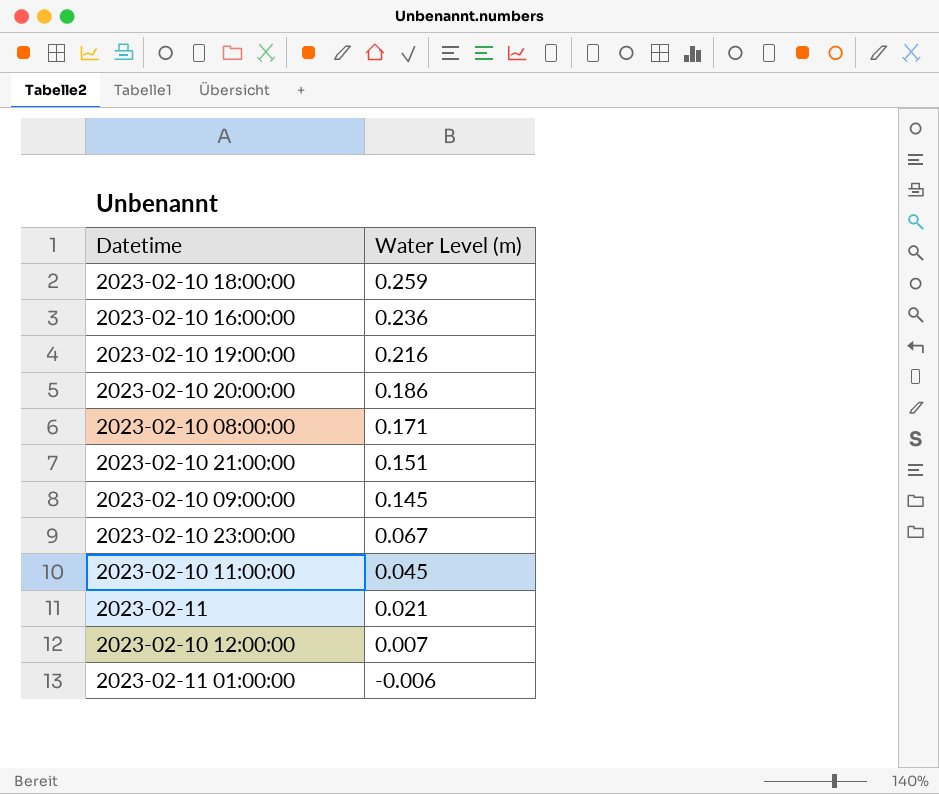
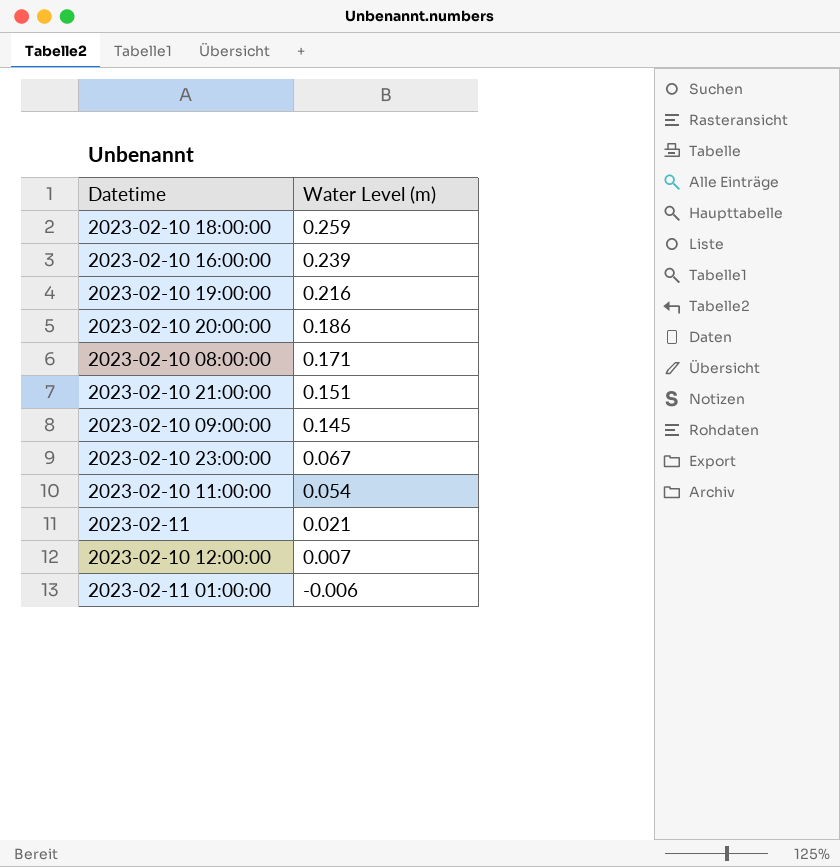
2023-02-10 16:00:00 | Water Level (m): 0.236 -> 0.239
2023-02-10 11:00:00 | Water Level (m): 0.045 -> 0.054

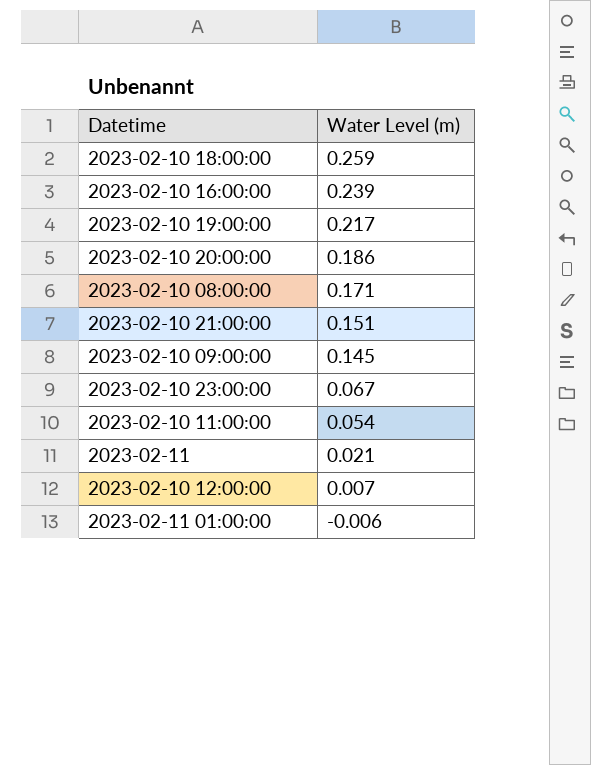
2023-02-10 19:00:00 | Water Level (m): 0.216 -> 0.217

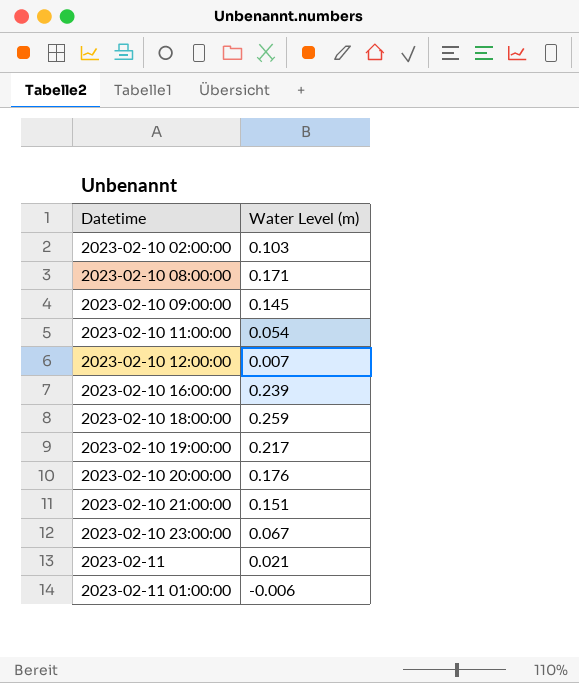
row order: Water Level (m) descending -> Datetime ascending
row 2023-02-10 02:00:00: none -> 0.103
2023-02-10 20:00:00 | Water Level (m): 0.186 -> 0.176

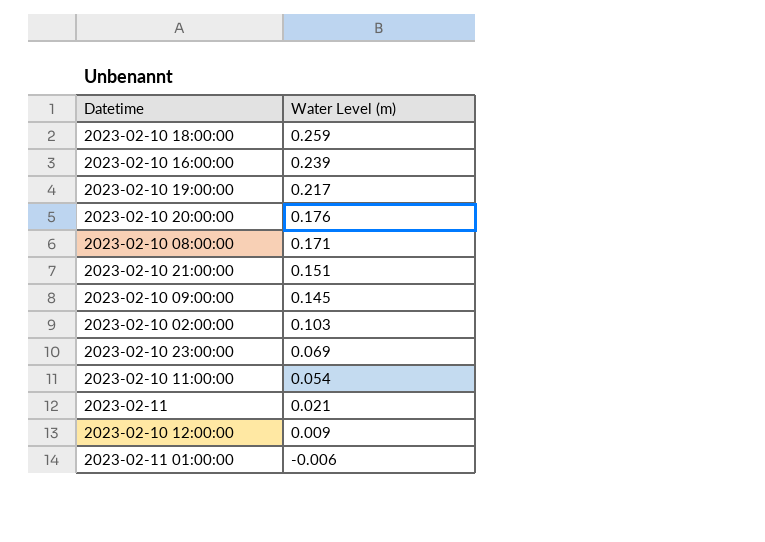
row order: Datetime ascending -> Water Level (m) descending
2023-02-10 23:00:00 | Water Level (m): 0.067 -> 0.069
2023-02-10 12:00:00 | Water Level (m): 0.007 -> 0.009

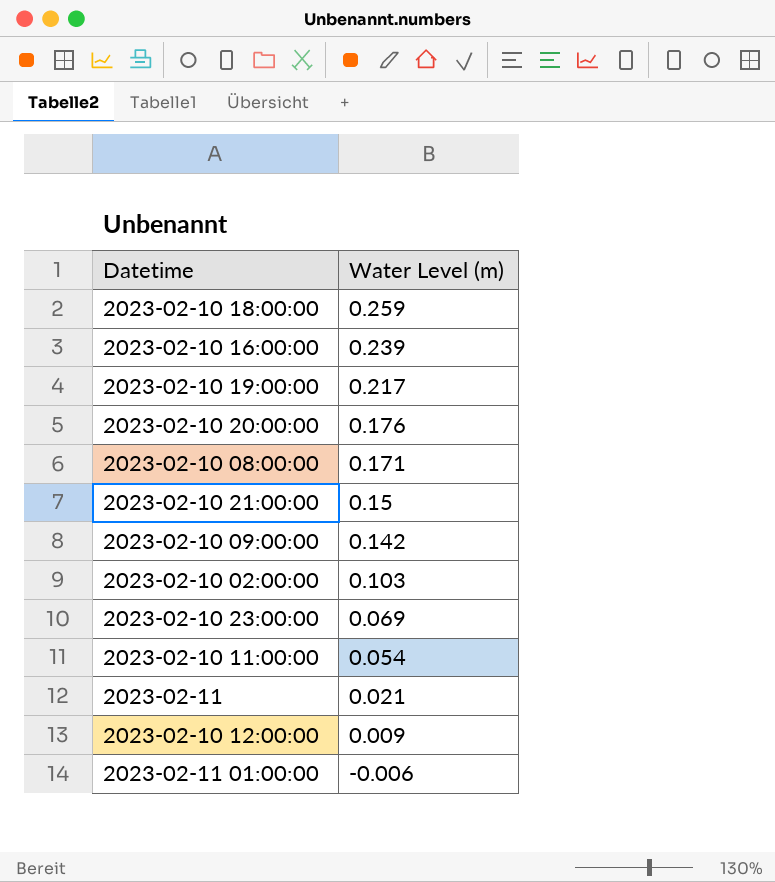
2023-02-10 21:00:00 | Water Level (m): 0.151 -> 0.15
2023-02-10 09:00:00 | Water Level (m): 0.145 -> 0.142

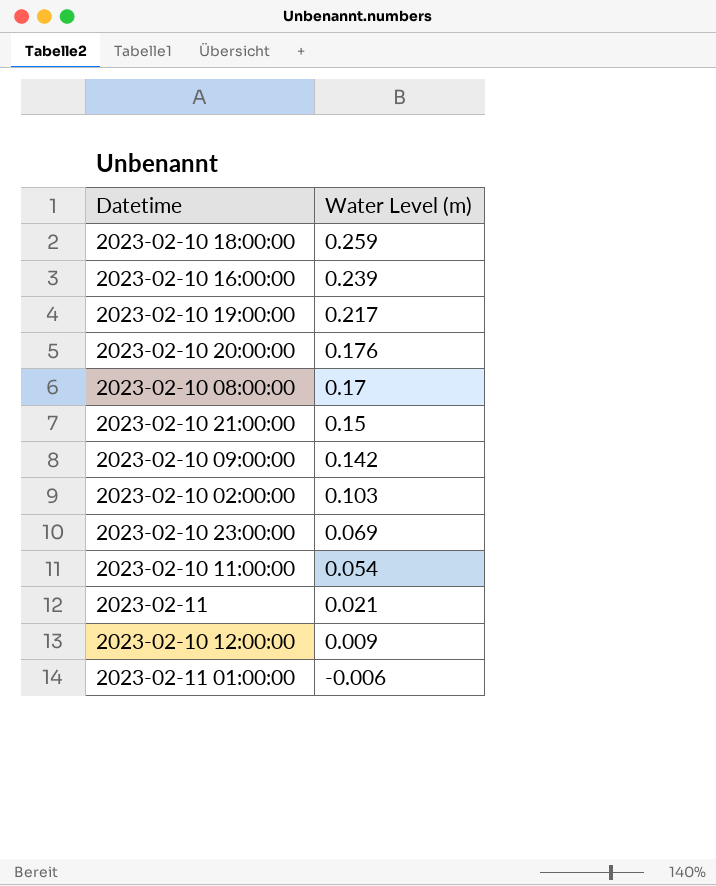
2023-02-10 08:00:00 | Water Level (m): 0.171 -> 0.17

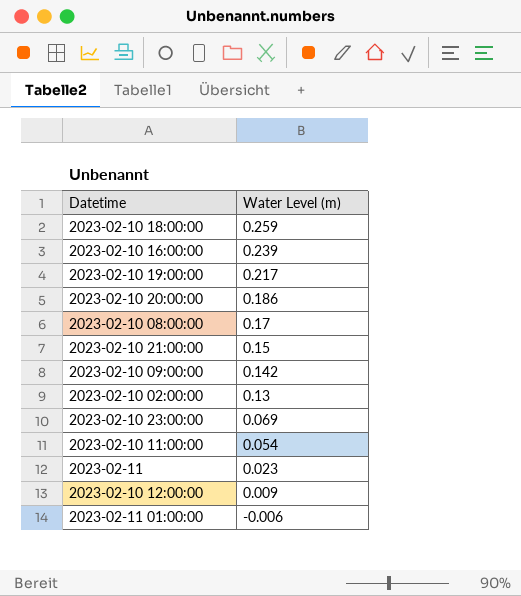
2023-02-10 20:00:00 | Water Level (m): 0.176 -> 0.186
2023-02-10 02:00:00 | Water Level (m): 0.103 -> 0.13
2023-02-11 | Water Level (m): 0.021 -> 0.023

